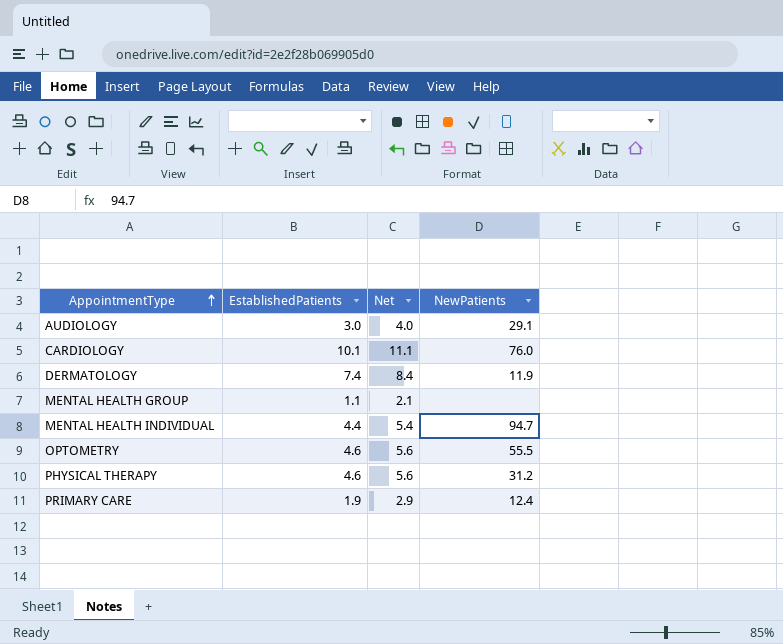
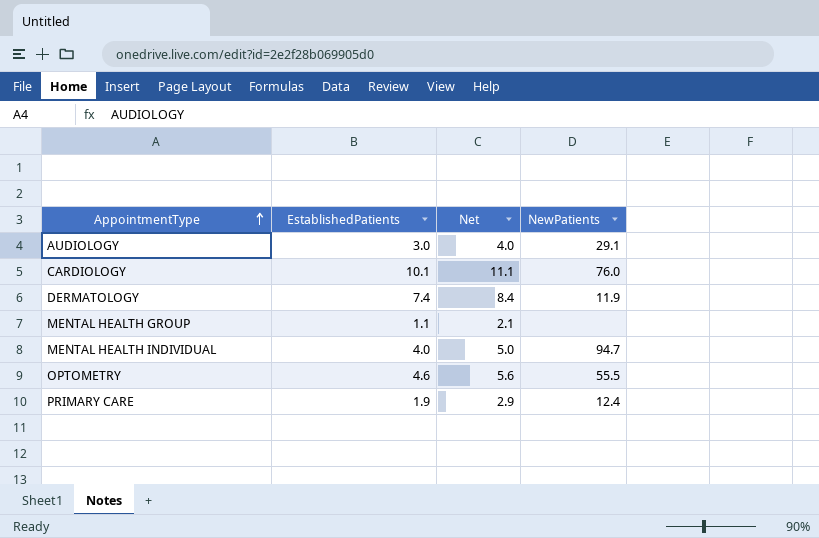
row PHYSICAL THERAPY: 4.6 | 5.6 | 31.2 -> none
MENTAL HEALTH INDIVIDUAL | EstablishedPatients: 4.4 -> 4.0
MENTAL HEALTH INDIVIDUAL | Net: 5.4 -> 5.0

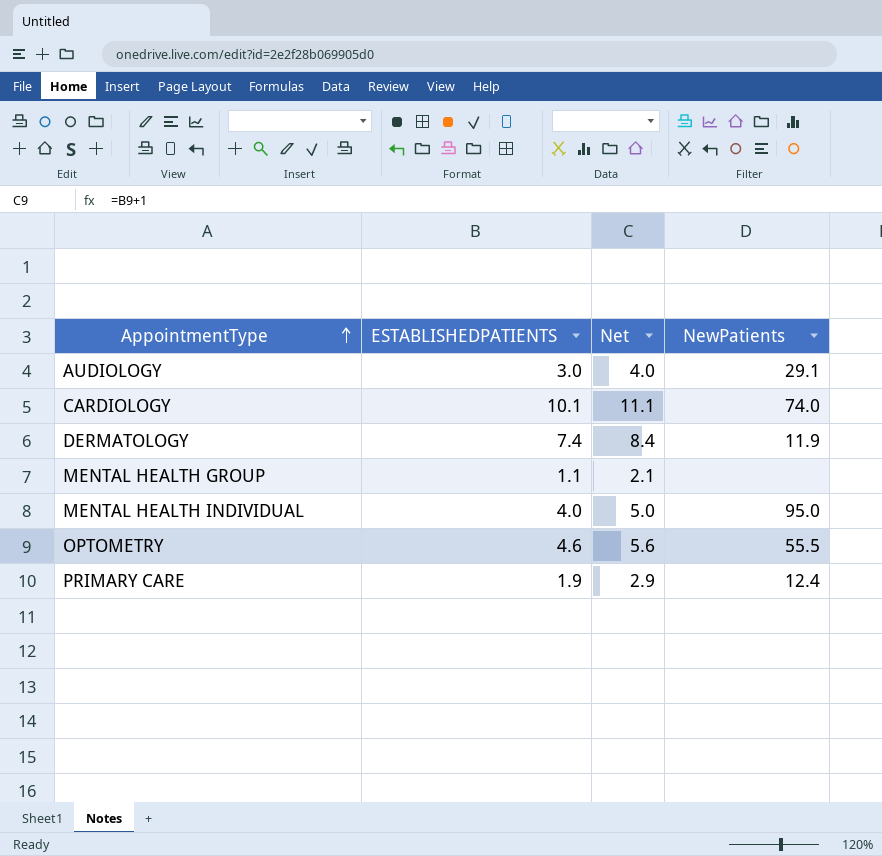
column name: EstablishedPatients -> ESTABLISHEDPATIENTS
CARDIOLOGY | NewPatients: 76.0 -> 74.0
MENTAL HEALTH INDIVIDUAL | NewPatients: 94.7 -> 95.0

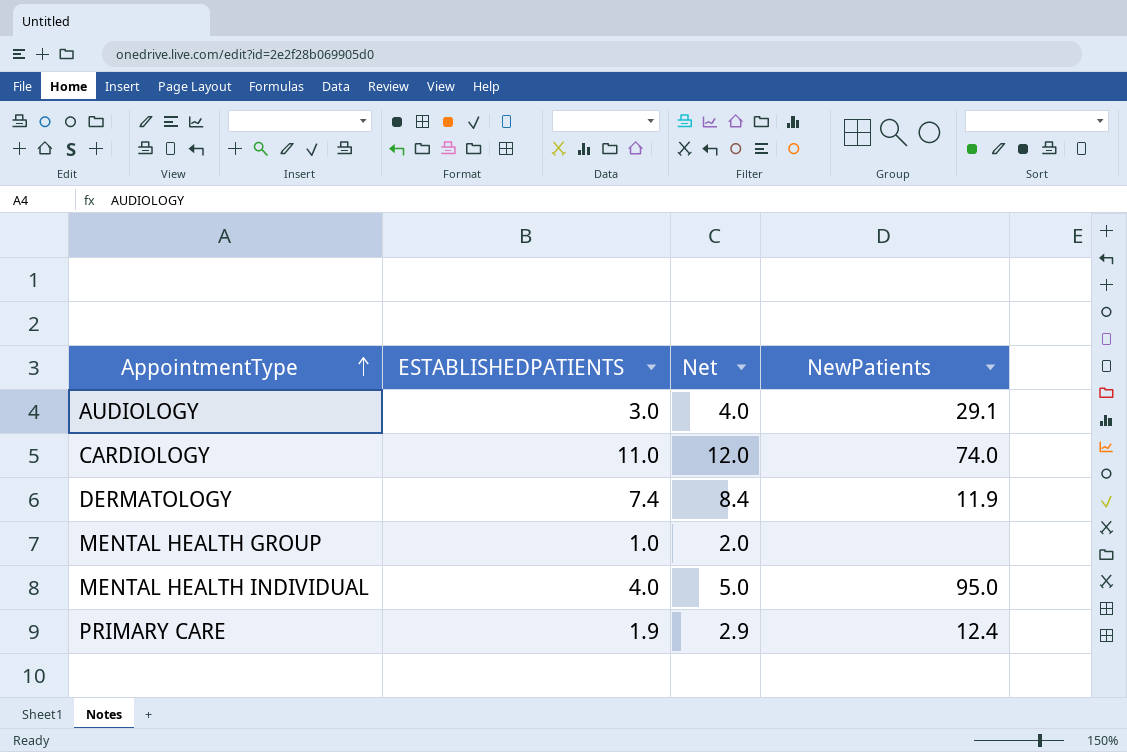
row OPTOMETRY: 4.6 | 5.6 | 55.5 -> none
CARDIOLOGY | ESTABLISHEDPATIENTS: 10.1 -> 11.0
CARDIOLOGY | Net: 11.1 -> 12.0
MENTAL HEALTH GROUP | ESTABLISHEDPATIENTS: 1.1 -> 1.0
MENTAL HEALTH GROUP | Net: 2.1 -> 2.0

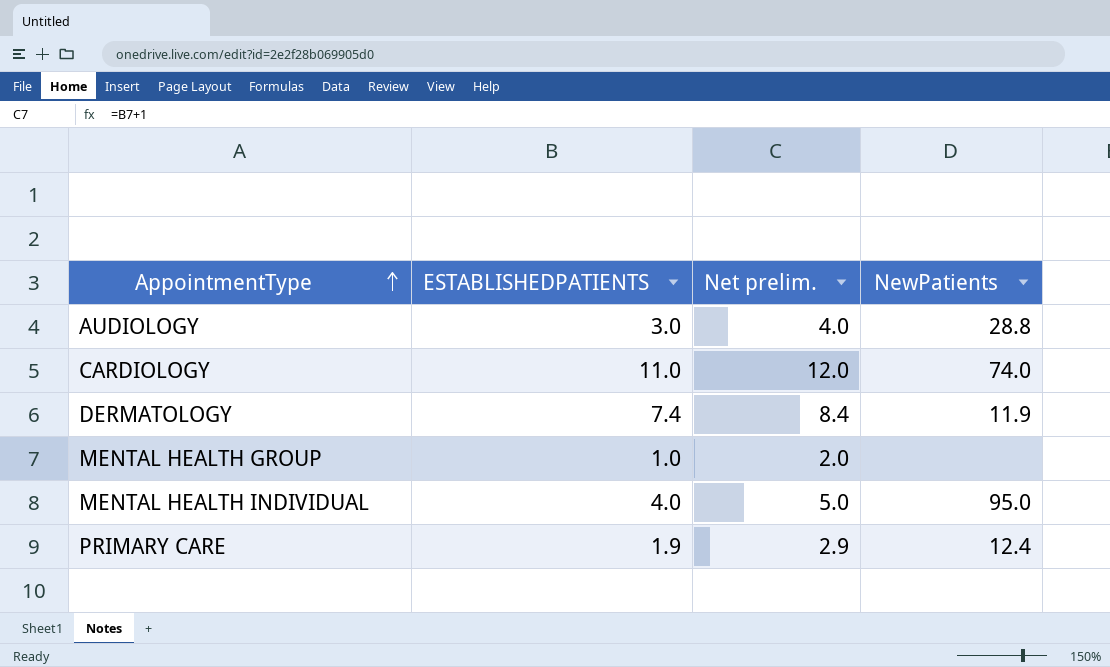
column name: Net -> Net prelim.
AUDIOLOGY | NewPatients: 29.1 -> 28.8

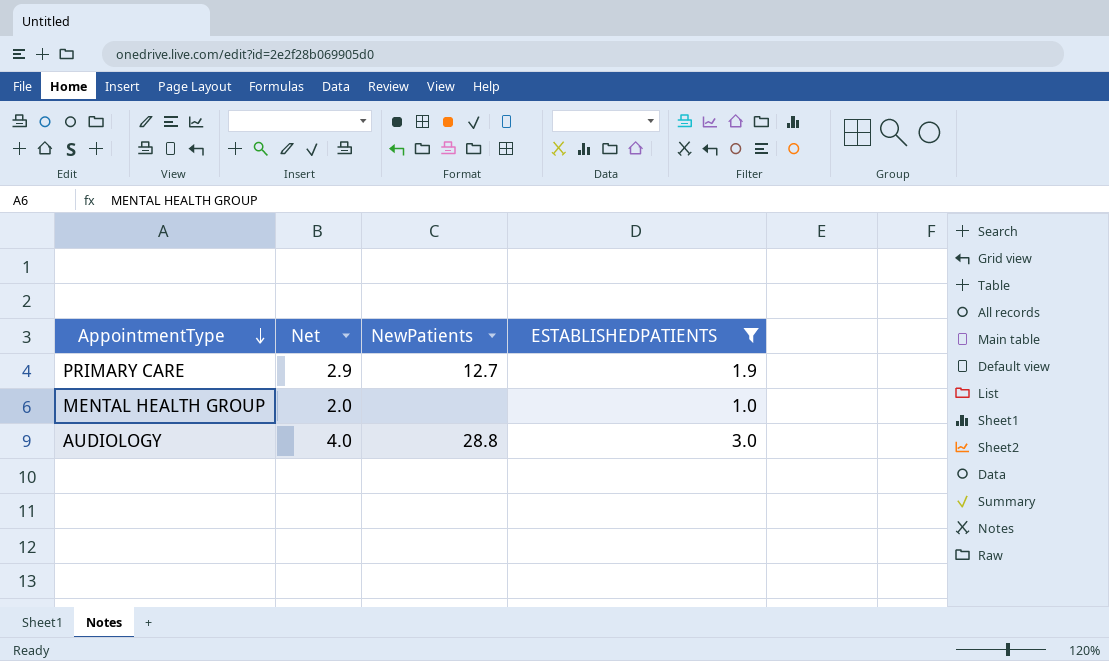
filter: none -> ESTABLISHEDPATIENTS <= 3.0
row order: AppointmentType ascending -> AppointmentType descending
column name: Net prelim. -> Net
column ESTABLISHEDPATIENTS | position: 2 -> 4
PRIMARY CARE | NewPatients: 12.4 -> 12.7

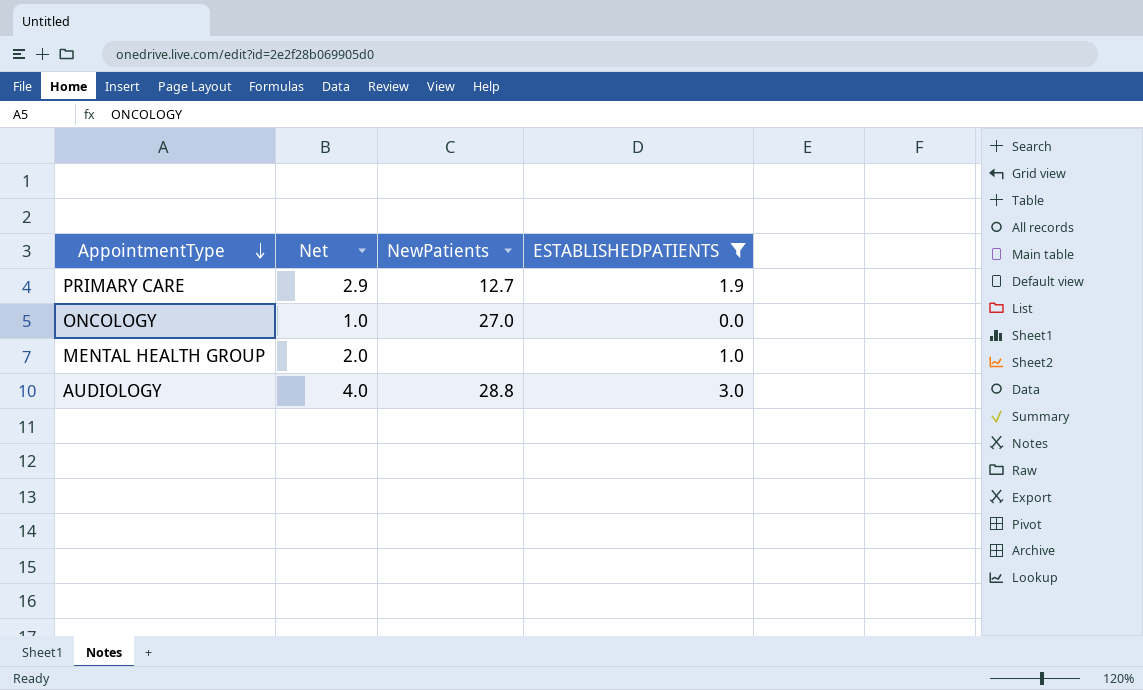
row ONCOLOGY: none -> 1.0 | 27.0 | 0.0

